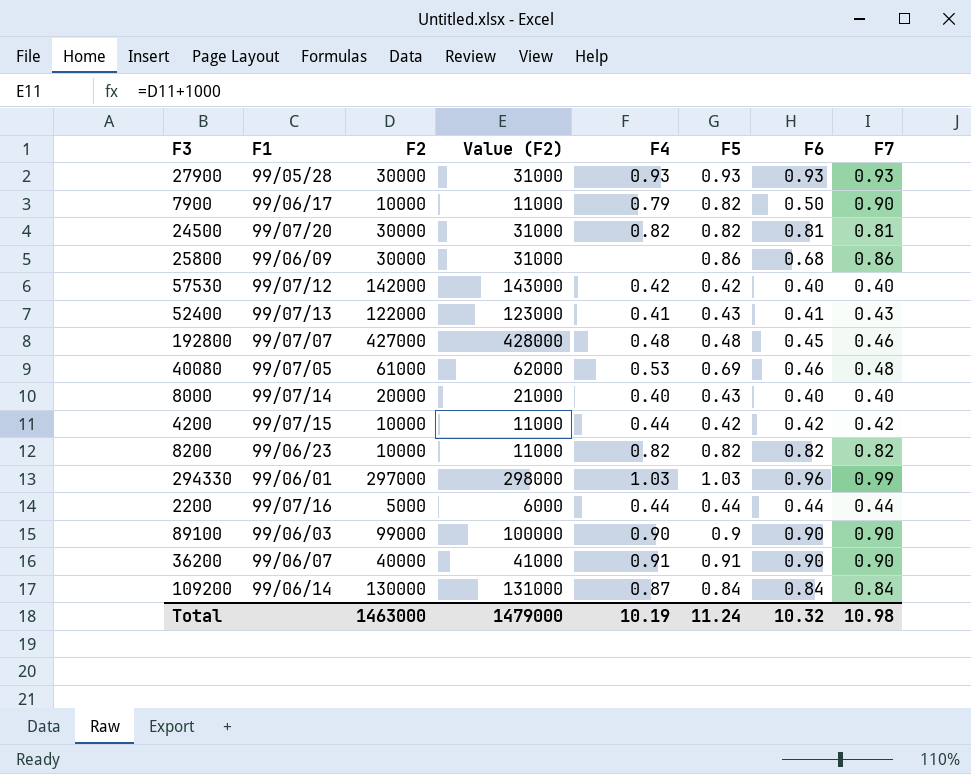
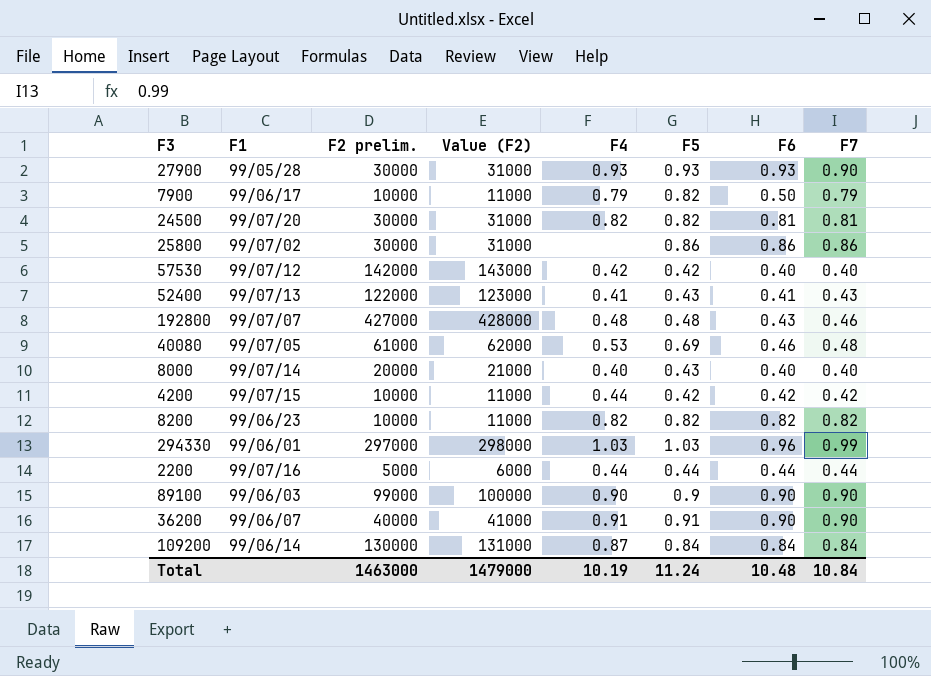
column name: F2 -> F2 prelim.
27900 | F7: 0.93 -> 0.90
7900 | F7: 0.90 -> 0.79
25800 | F1: 99/06/09 -> 99/07/02
25800 | F6: 0.68 -> 0.86
192800 | F6: 0.45 -> 0.43
Total | F6: 10.32 -> 10.48
Total | F7: 10.98 -> 10.84

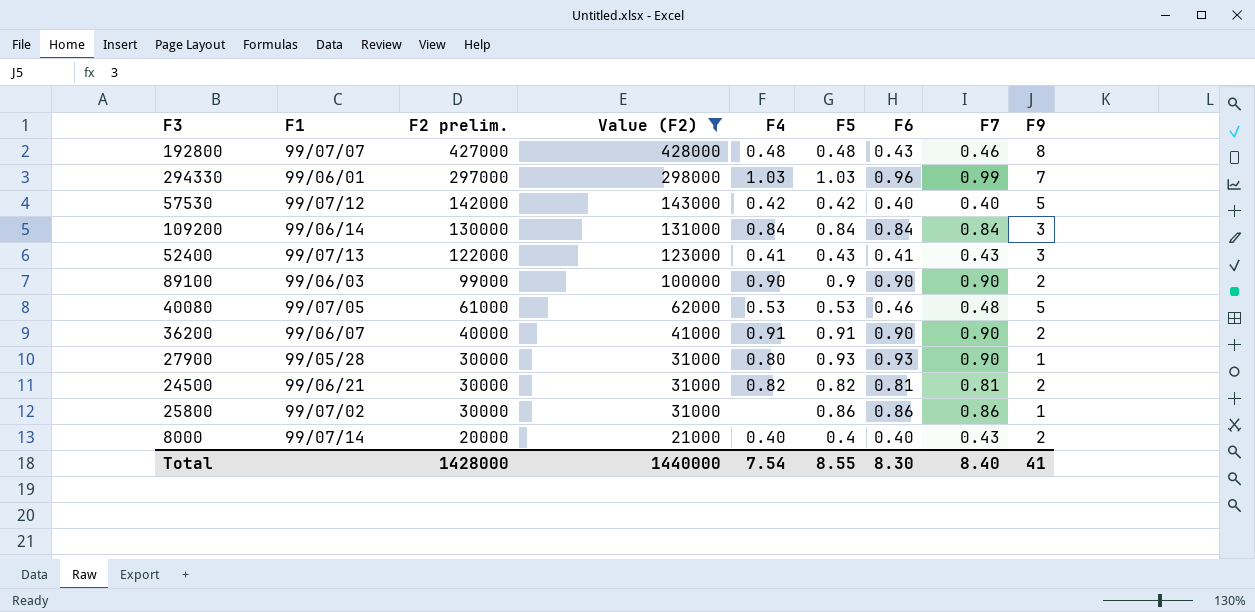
filter: none -> Value (F2) >= 21000
row order: none -> F2 prelim. descending
column F9 | position: none -> 9
109200 | F4: 0.87 -> 0.84
40080 | F5: 0.69 -> 0.53
27900 | F4: 0.93 -> 0.80
24500 | F1: 99/07/20 -> 99/06/21
8000 | F5: 0.43 -> 0.4
8000 | F7: 0.40 -> 0.43
Total | F2 prelim.: 1463000 -> 1428000
Total | Value (F2): 1479000 -> 1440000
Total | F4: 10.19 -> 7.54
Total | F5: 11.24 -> 8.55
Total | F6: 10.48 -> 8.30
Total | F7: 10.84 -> 8.40

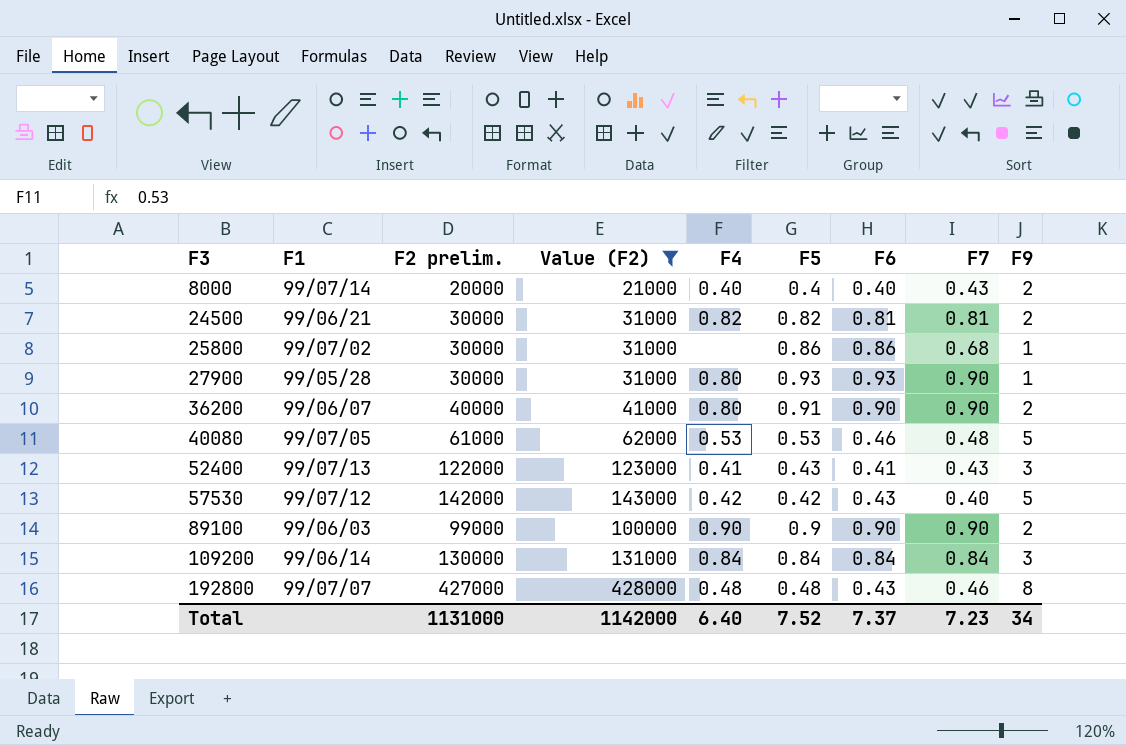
row order: F2 prelim. descending -> F3 ascending
row 294330: 99/06/01 | 297000 | 298000 | 1.03 | 1.03 | 0.96 | 0.99 | 7 -> none
25800 | F7: 0.86 -> 0.68
36200 | F4: 0.91 -> 0.80
57530 | F6: 0.40 -> 0.43
Total | F2 prelim.: 1428000 -> 1131000
Total | Value (F2): 1440000 -> 1142000
Total | F4: 7.54 -> 6.40
Total | F5: 8.55 -> 7.52
Total | F6: 8.30 -> 7.37
Total | F7: 8.40 -> 7.23
Total | F9: 41 -> 34

